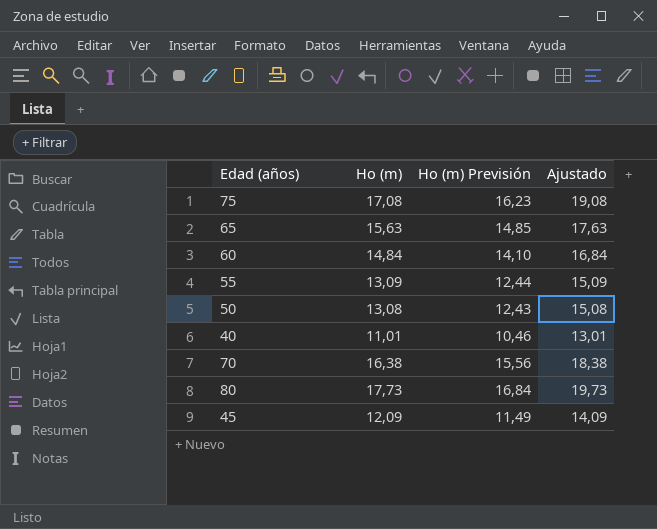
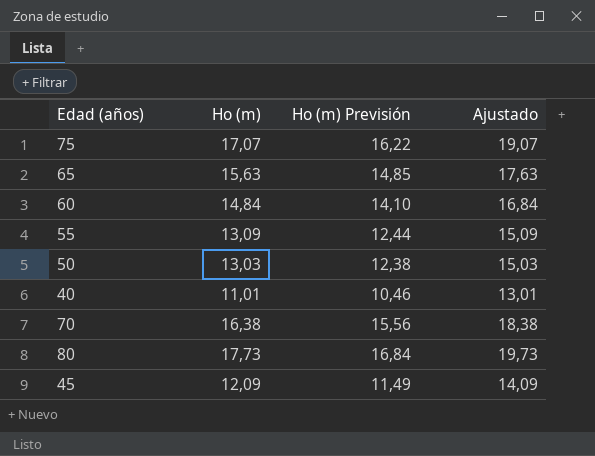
75 | Ho (m): 17,08 -> 17,07
75 | Ho (m) Previsión: 16,23 -> 16,22
75 | Ajustado: 19,08 -> 19,07
50 | Ho (m): 13,08 -> 13,03
50 | Ho (m) Previsión: 12,43 -> 12,38
50 | Ajustado: 15,08 -> 15,03

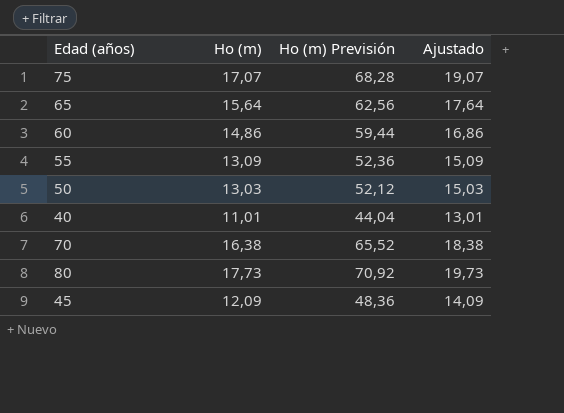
column Ho (m) Previsión | formula: [Ho (m)] * 0,95 -> [Ho (m)] * 4
65 | Ho (m): 15,63 -> 15,64
65 | Ajustado: 17,63 -> 17,64
60 | Ho (m): 14,84 -> 14,86
60 | Ajustado: 16,84 -> 16,86

